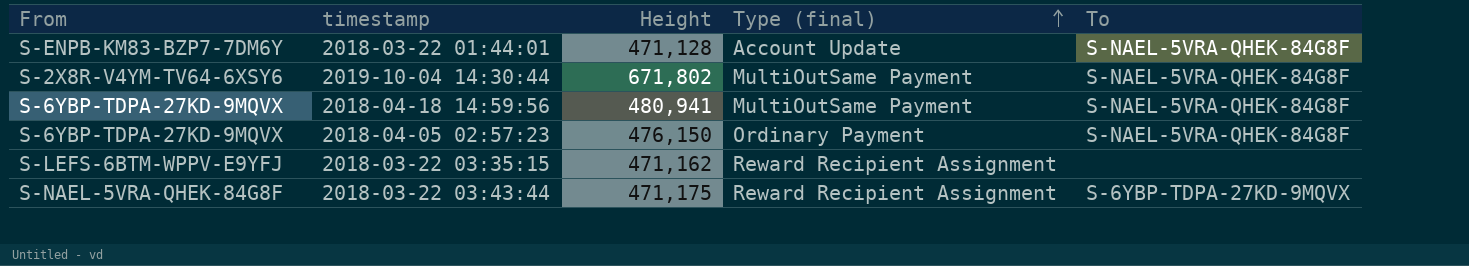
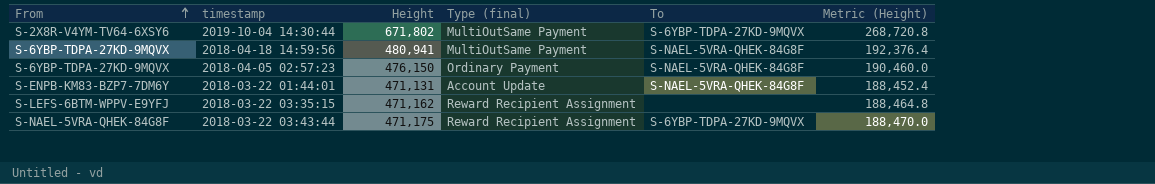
row order: Type (final) ascending -> From ascending
column Metric (Height) | formula: none -> [Height] * 0.4
2019-10-04 14:30:44 | To: S-NAEL-5VRA-QHEK-84G8F -> S-6YBP-TDPA-27KD-9MQVX
2018-03-22 01:44:01 | Height: 471,128 -> 471,131

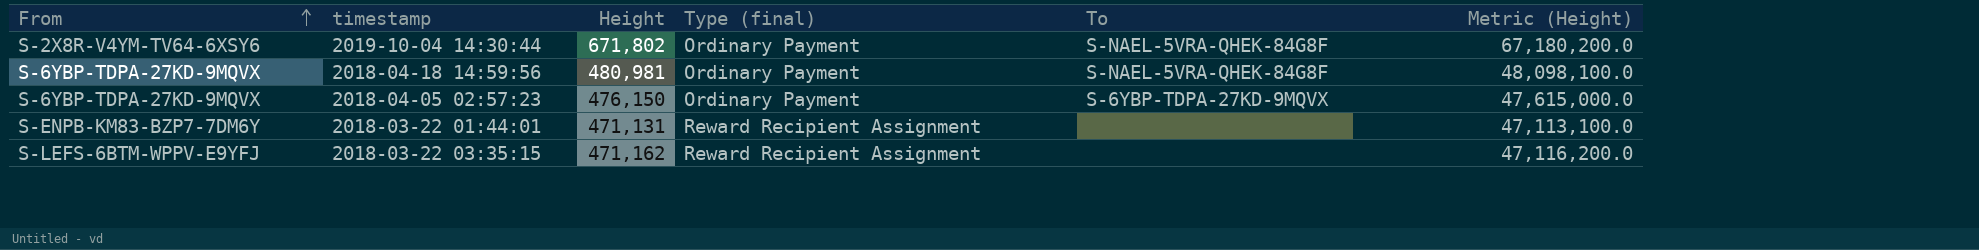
column Metric (Height) | formula: [Height] * 0.4 -> [Height] * 100
row 2018-03-22 03:43:44: S-NAEL-5VRA-QHEK-84G8F | 471,175 | Reward Recipient Assignment | S-6YBP-TDPA-27KD-9MQVX | 188,470.0 -> none
2019-10-04 14:30:44 | Type (final): MultiOutSame Payment -> Ordinary Payment
2019-10-04 14:30:44 | To: S-6YBP-TDPA-27KD-9MQVX -> S-NAEL-5VRA-QHEK-84G8F
2018-04-18 14:59:56 | Height: 480,941 -> 480,981
2018-04-18 14:59:56 | Type (final): MultiOutSame Payment -> Ordinary Payment
2018-04-05 02:57:23 | To: S-NAEL-5VRA-QHEK-84G8F -> S-6YBP-TDPA-27KD-9MQVX
2018-03-22 01:44:01 | Type (final): Account Update -> Reward Recipient Assignment
2018-03-22 01:44:01 | To: S-NAEL-5VRA-QHEK-84G8F -> none

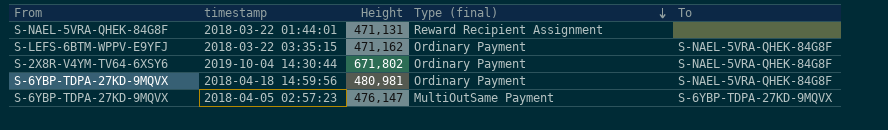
row order: From ascending -> Type (final) descending
column Metric (Height) | formula: [Height] * 100 -> none
2018-03-22 01:44:01 | From: S-ENPB-KM83-BZP7-7DM6Y -> S-NAEL-5VRA-QHEK-84G8F
2018-03-22 03:35:15 | Type (final): Reward Recipient Assignment -> Ordinary Payment
2018-03-22 03:35:15 | To: none -> S-NAEL-5VRA-QHEK-84G8F
2018-04-05 02:57:23 | Height: 476,150 -> 476,147
2018-04-05 02:57:23 | Type (final): Ordinary Payment -> MultiOutSame Payment

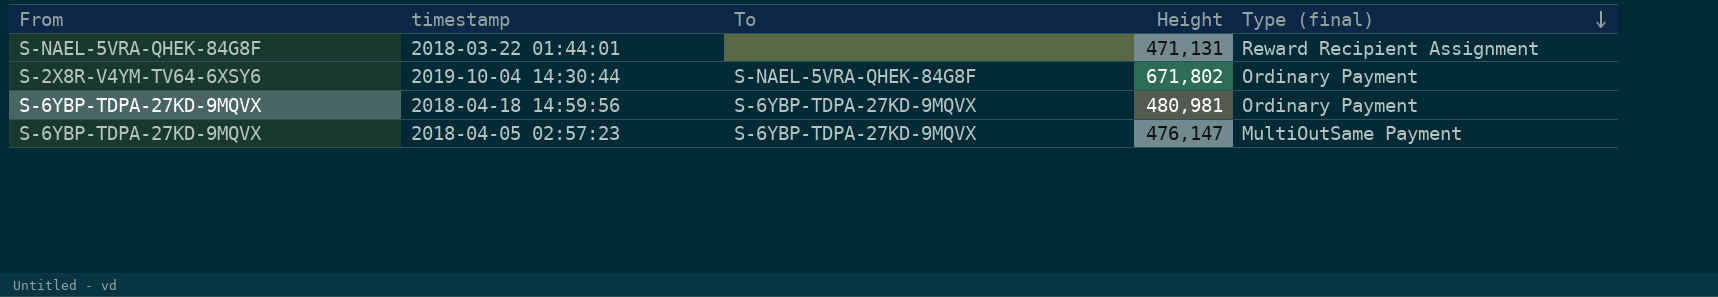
column To | position: 5 -> 3
row 2018-03-22 03:35:15: S-LEFS-6BTM-WPPV-E9YFJ | 471,162 | Ordinary Payment | S-NAEL-5VRA-QHEK-84G8F -> none
2018-04-18 14:59:56 | To: S-NAEL-5VRA-QHEK-84G8F -> S-6YBP-TDPA-27KD-9MQVX

